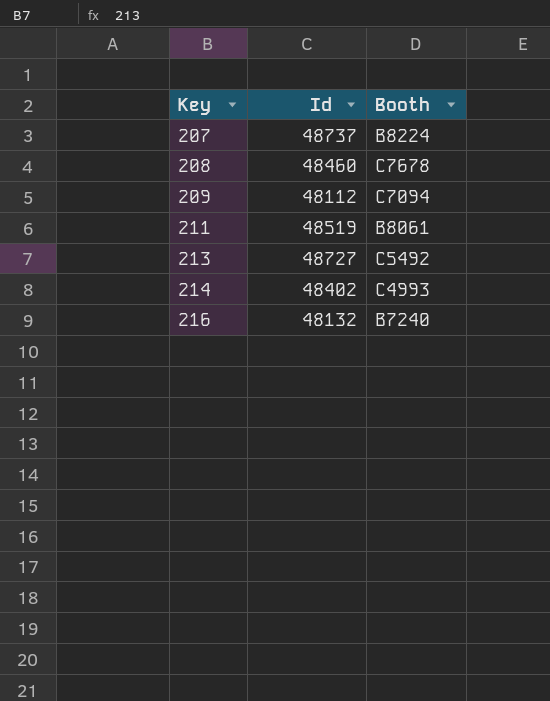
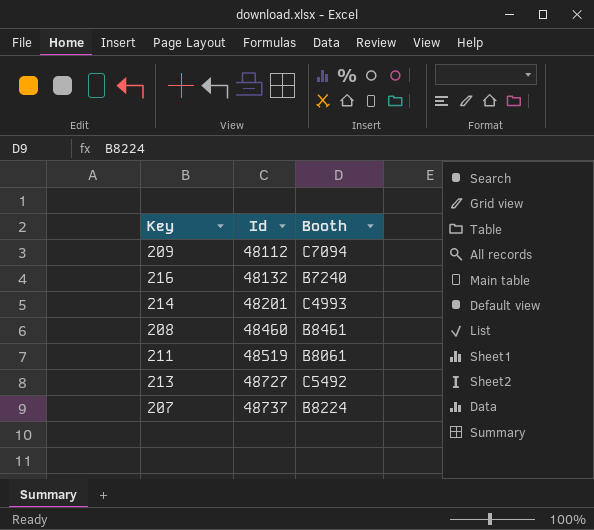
row order: Key ascending -> Id ascending
214 | Id: 48402 -> 48201
208 | Booth: C7678 -> B8461

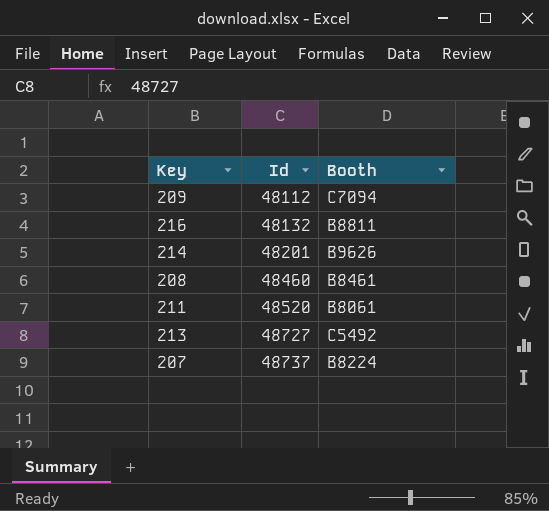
216 | Booth: B7240 -> B8811
214 | Booth: C4993 -> B9626
211 | Id: 48519 -> 48520

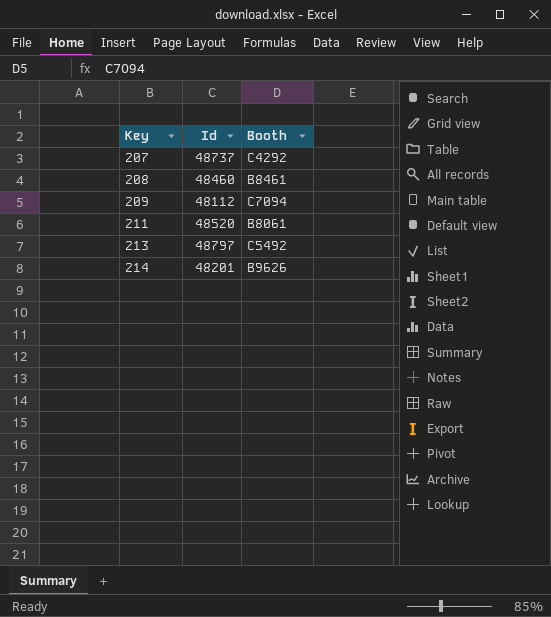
row order: Id ascending -> Key ascending
row 216: 48132 | B8811 -> none
207 | Booth: B8224 -> C4292
213 | Id: 48727 -> 48797

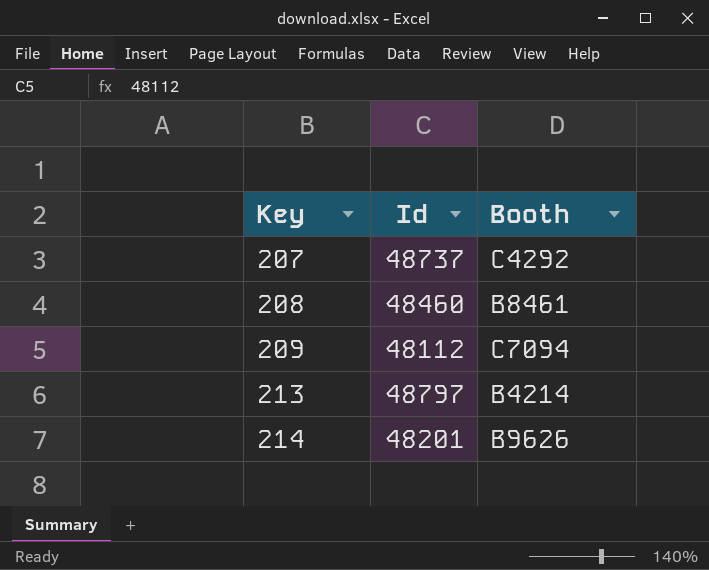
row 211: 48520 | B8061 -> none
213 | Booth: C5492 -> B4214

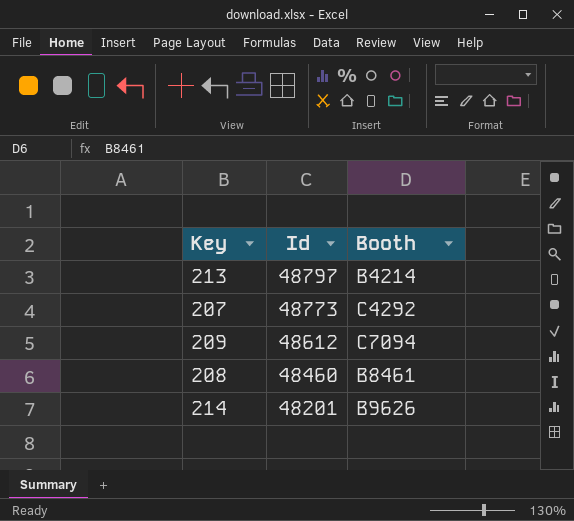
row order: Key ascending -> Id descending
207 | Id: 48737 -> 48773
209 | Id: 48112 -> 48612

